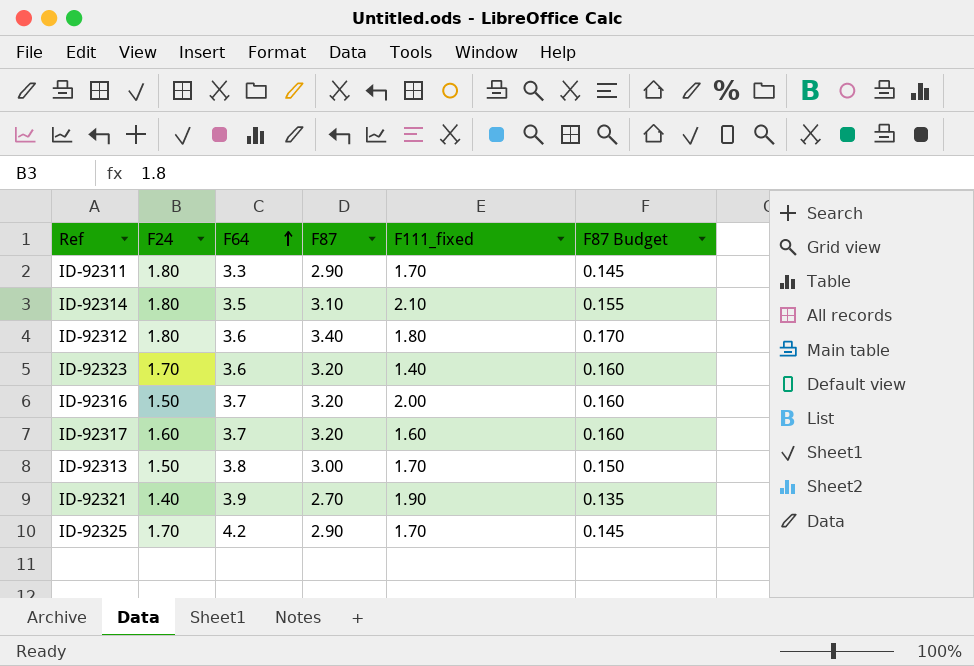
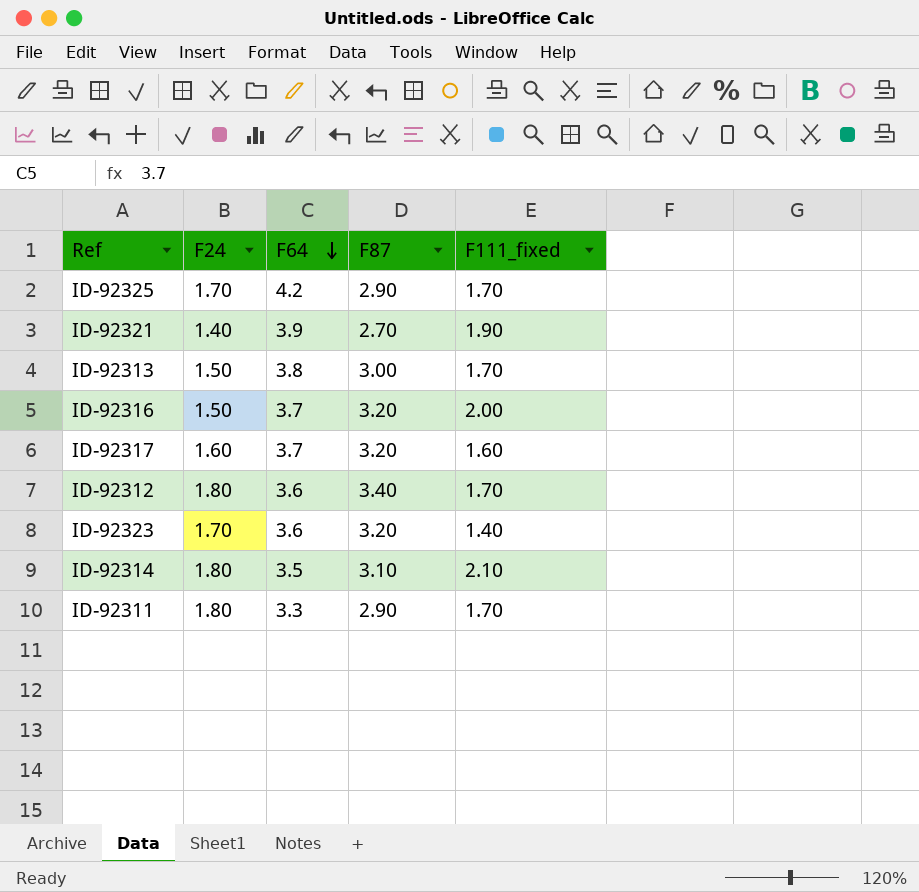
row order: F64 ascending -> F64 descending
column F87 Budget | formula: [F87] * 0.05 -> none
ID-92312 | F111_fixed: 1.80 -> 1.70

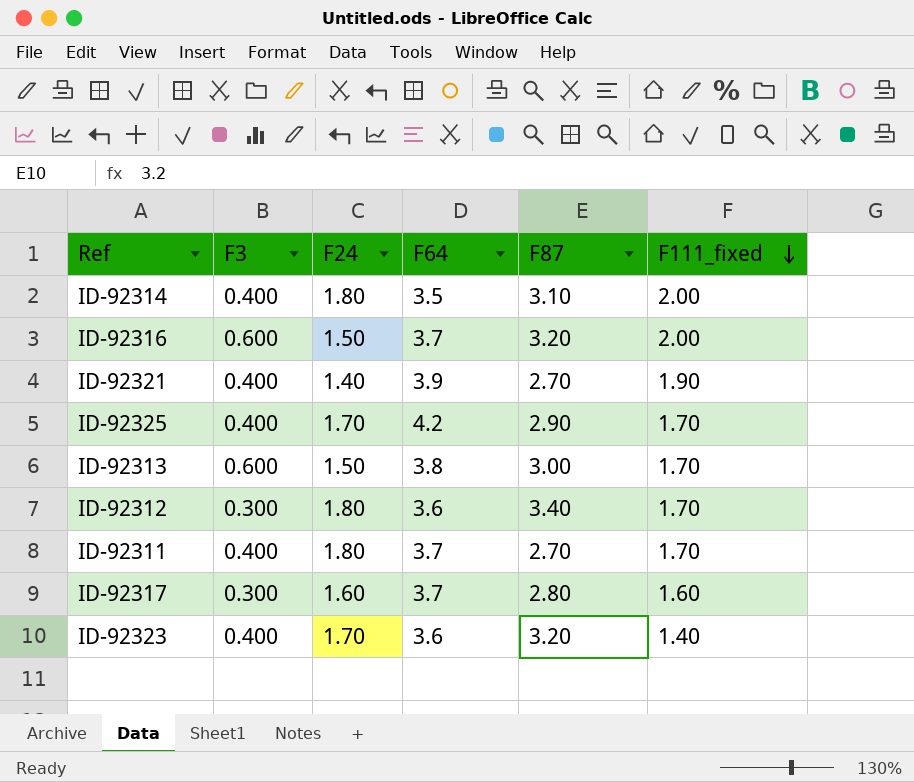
row order: F64 descending -> F111_fixed descending
column F3 | position: none -> 2
ID-92314 | F111_fixed: 2.10 -> 2.00
ID-92311 | F64: 3.3 -> 3.7
ID-92311 | F87: 2.90 -> 2.70
ID-92317 | F87: 3.20 -> 2.80

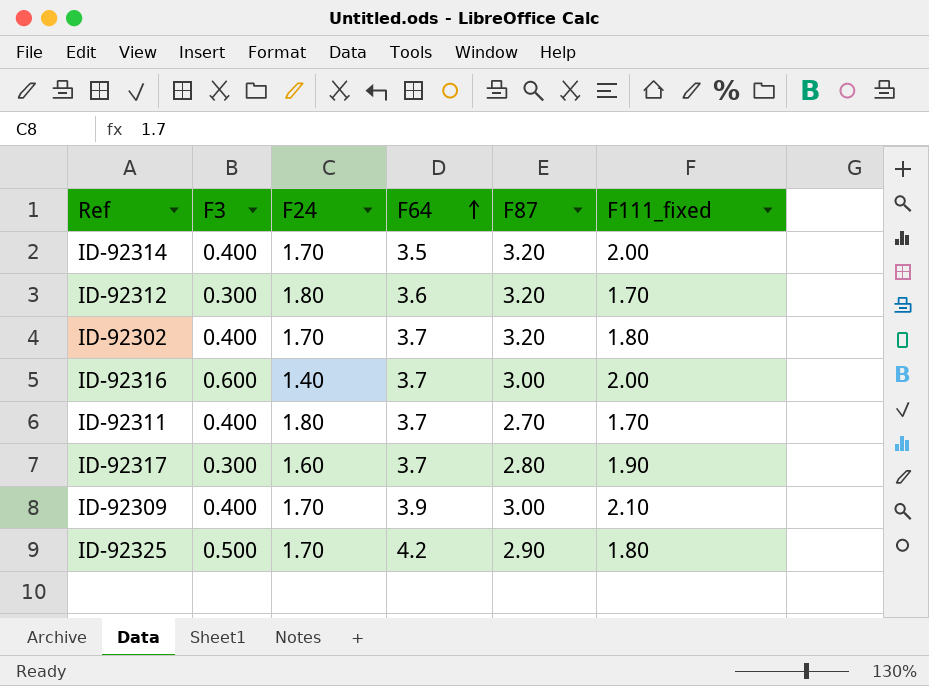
row order: F111_fixed descending -> F64 ascending
row ID-92321: 0.400 | 1.40 | 3.9 | 2.70 | 1.90 -> none
row ID-92313: 0.600 | 1.50 | 3.8 | 3.00 | 1.70 -> none
row ID-92323: 0.400 | 1.70 | 3.6 | 3.20 | 1.40 -> none
ID-92314 | F24: 1.80 -> 1.70
ID-92314 | F87: 3.10 -> 3.20
ID-92312 | F87: 3.40 -> 3.20
row ID-92302: none -> 0.400 | 1.70 | 3.7 | 3.20 | 1.80
ID-92316 | F24: 1.50 -> 1.40
ID-92316 | F87: 3.20 -> 3.00
ID-92317 | F111_fixed: 1.60 -> 1.90
row ID-92309: none -> 0.400 | 1.70 | 3.9 | 3.00 | 2.10
ID-92325 | F3: 0.400 -> 0.500
ID-92325 | F111_fixed: 1.70 -> 1.80

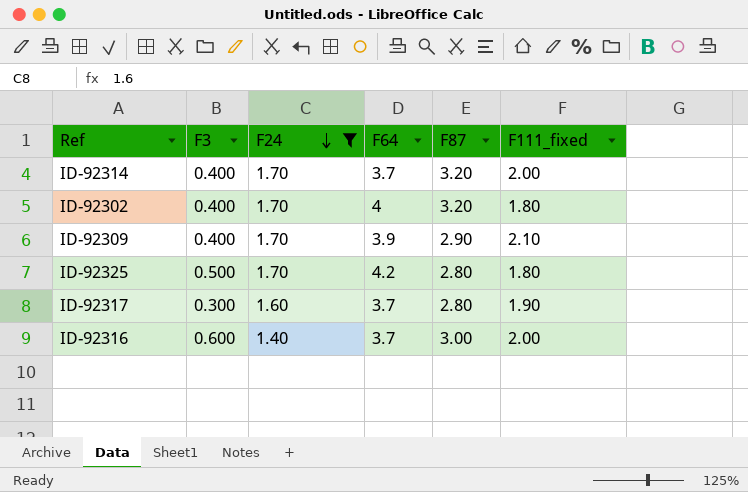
filter: none -> F24 != 1.80
row order: F64 ascending -> F24 descending
ID-92314 | F64: 3.5 -> 3.7
ID-92302 | F64: 3.7 -> 4
ID-92309 | F87: 3.00 -> 2.90
ID-92325 | F87: 2.90 -> 2.80

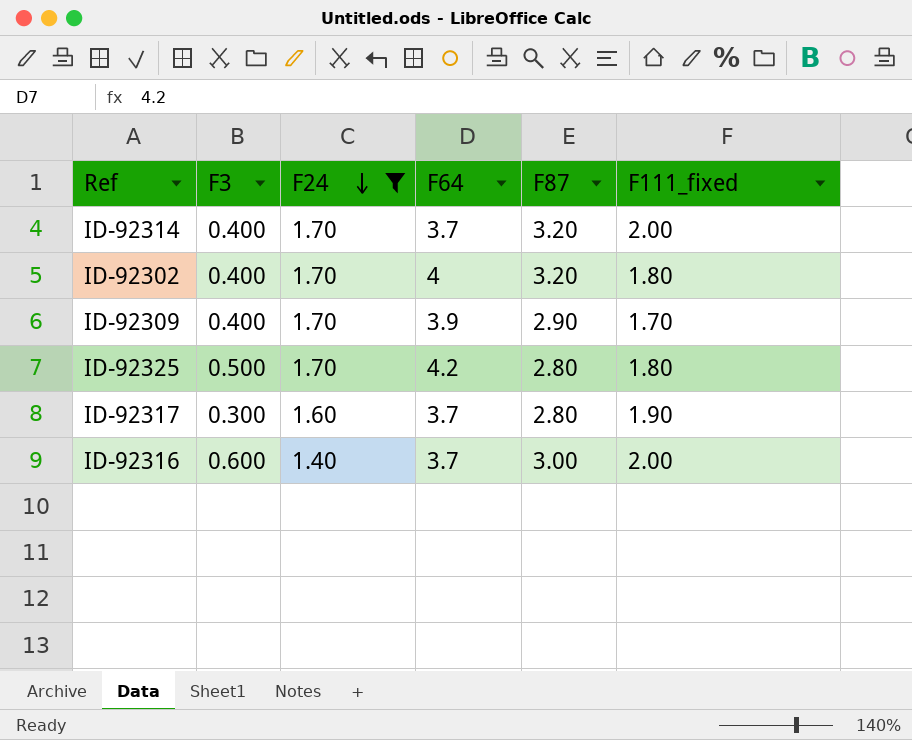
ID-92309 | F111_fixed: 2.10 -> 1.70

